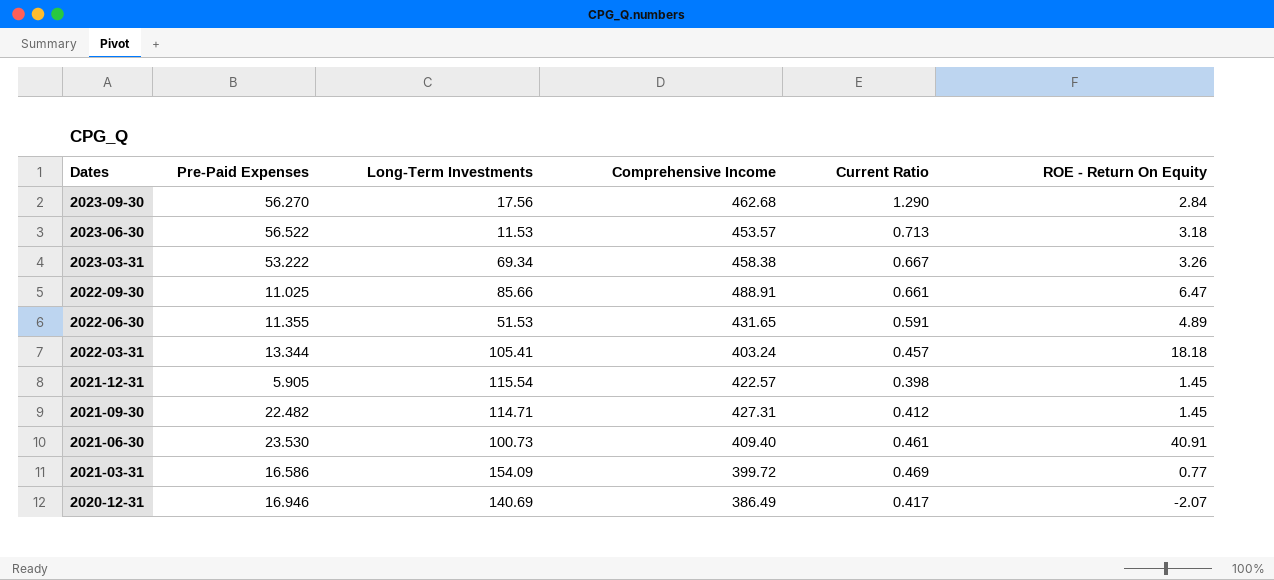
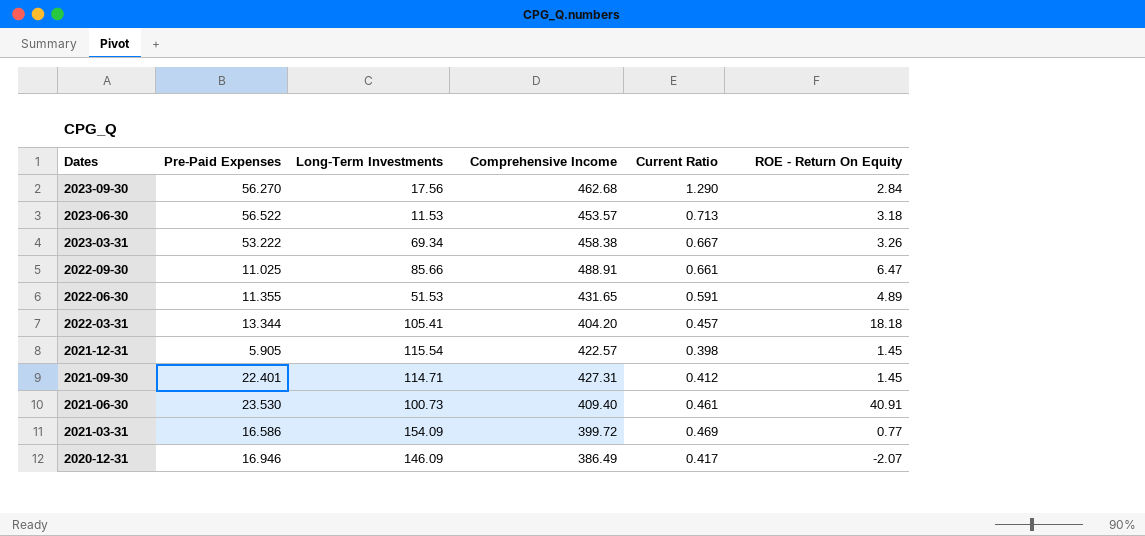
2022-03-31 | Comprehensive Income: 403.24 -> 404.20
2021-09-30 | Pre-Paid Expenses: 22.482 -> 22.401
2020-12-31 | Long-Term Investments: 140.69 -> 146.09

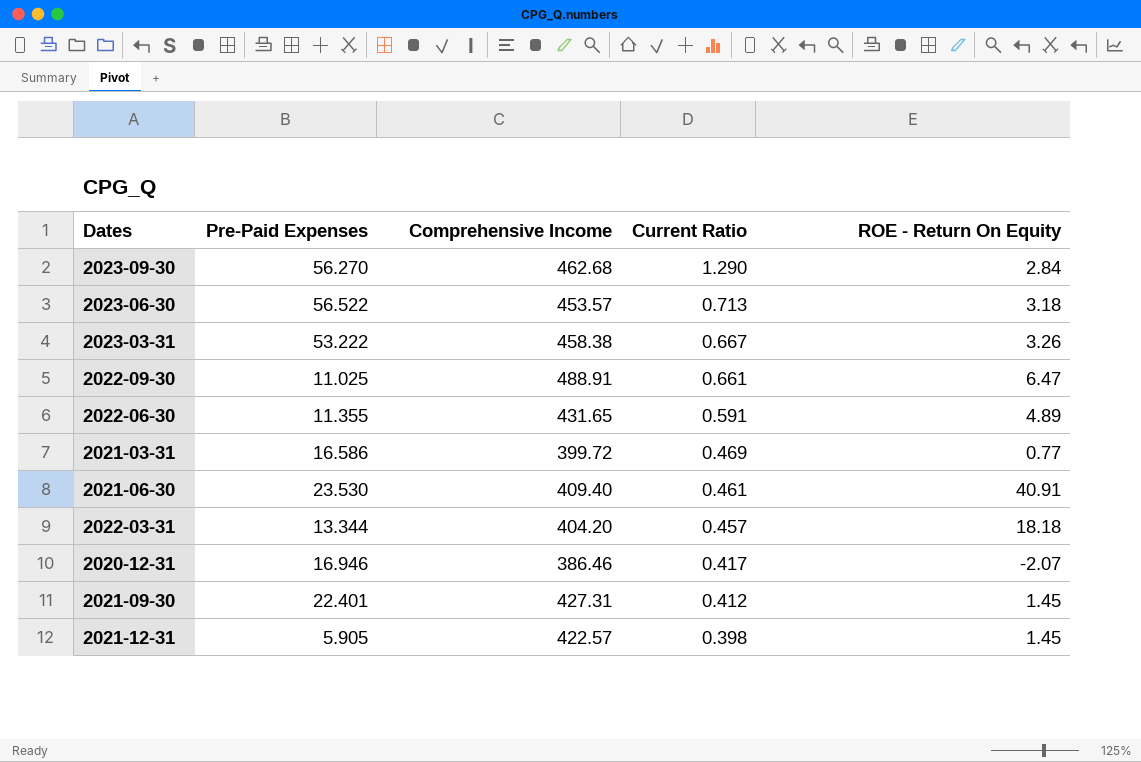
row order: Dates descending -> Current Ratio descending
column Long-Term Investments | position: 3 -> none
2020-12-31 | Comprehensive Income: 386.49 -> 386.46

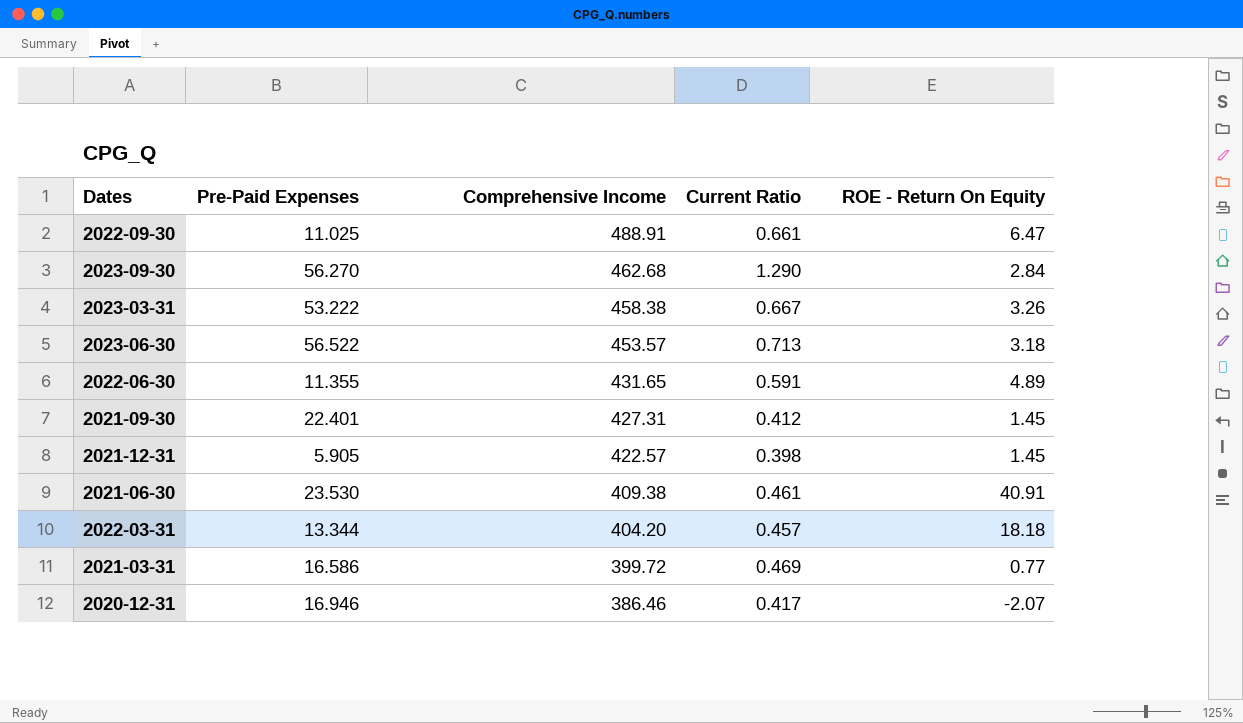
row order: Current Ratio descending -> Comprehensive Income descending
2021-06-30 | Comprehensive Income: 409.40 -> 409.38

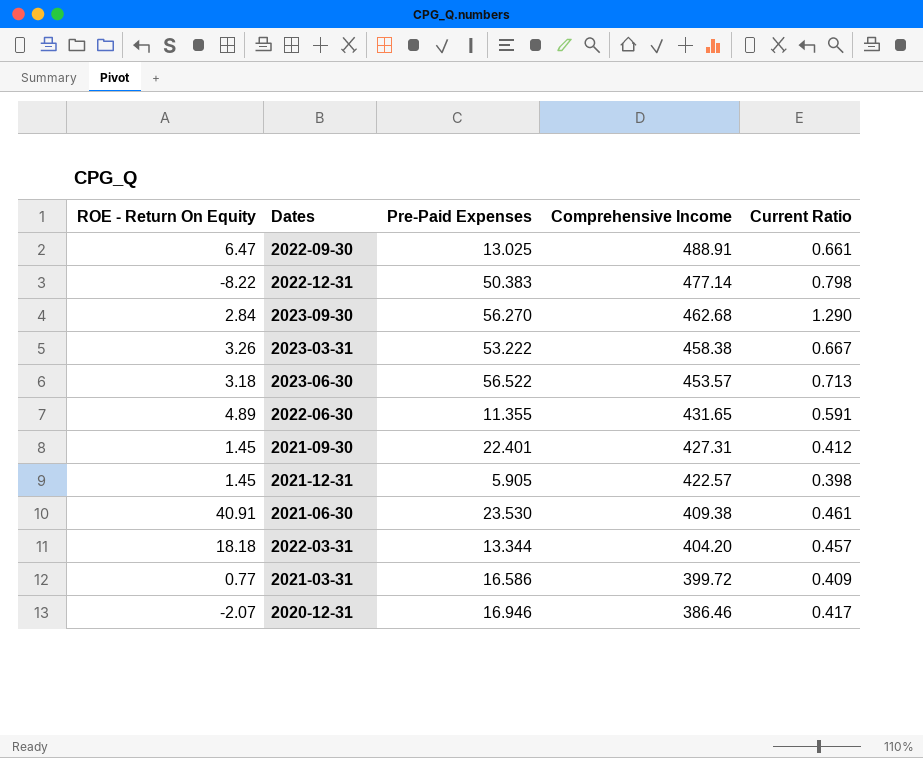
column ROE - Return On Equity | position: 5 -> 1
2022-09-30 | Pre-Paid Expenses: 11.025 -> 13.025
row 2022-12-31: none -> -8.22 | 50.383 | 477.14 | 0.798
2021-03-31 | Current Ratio: 0.469 -> 0.409

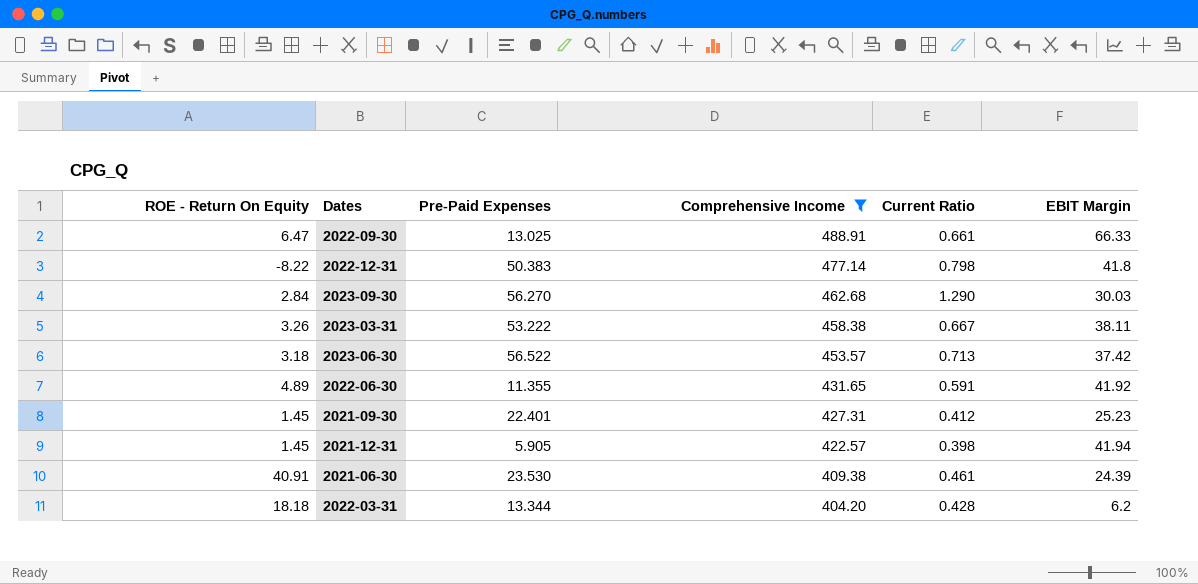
filter: none -> Comprehensive Income >= 404.20
column EBIT Margin | position: none -> 6
2022-03-31 | Current Ratio: 0.457 -> 0.428

